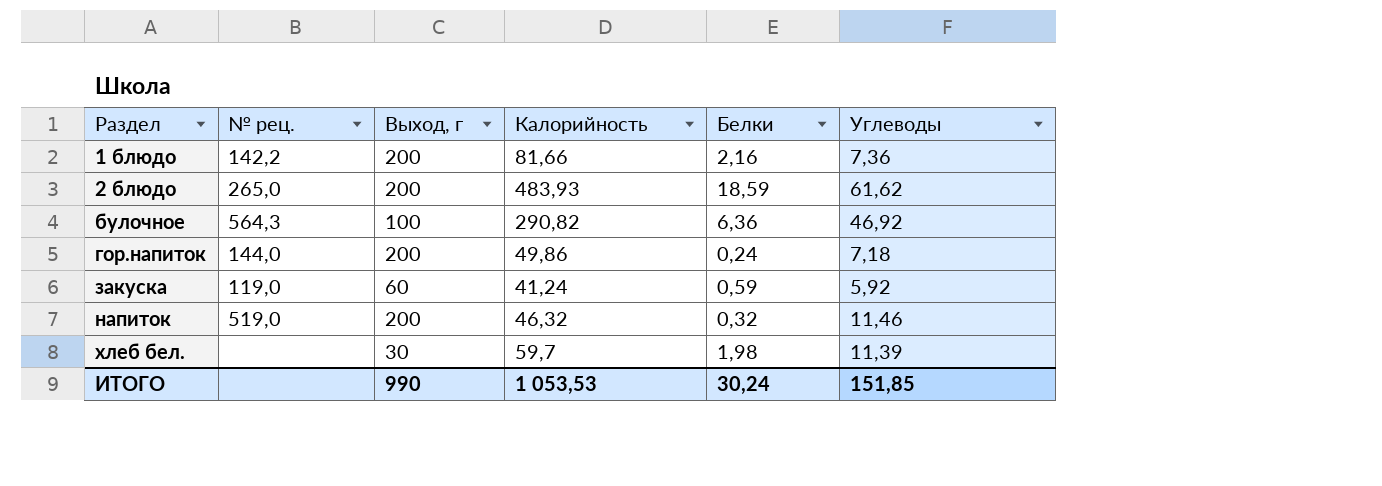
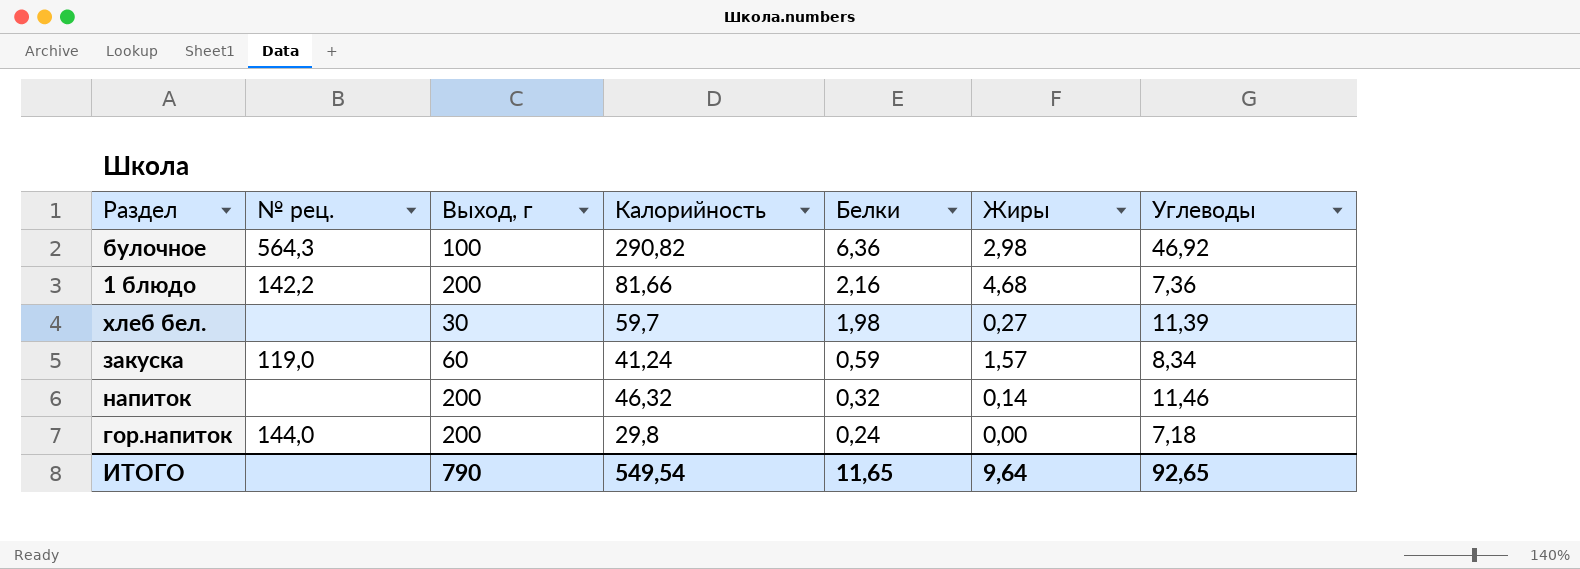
row order: Раздел ascending -> Белки descending
column Жиры | position: none -> 6
row 2 блюдо: 265,0 | 200 | 483,93 | 18,59 | 61,62 -> none
закуска | Углеводы: 5,92 -> 8,34
напиток | № рец.: 519,0 -> none
гор.напиток | Калорийность: 49,86 -> 29,8
ИТОГО | Выход, г: 990 -> 790
ИТОГО | Калорийность: 1 053,53 -> 549,54
ИТОГО | Белки: 30,24 -> 11,65
ИТОГО | Углеводы: 151,85 -> 92,65

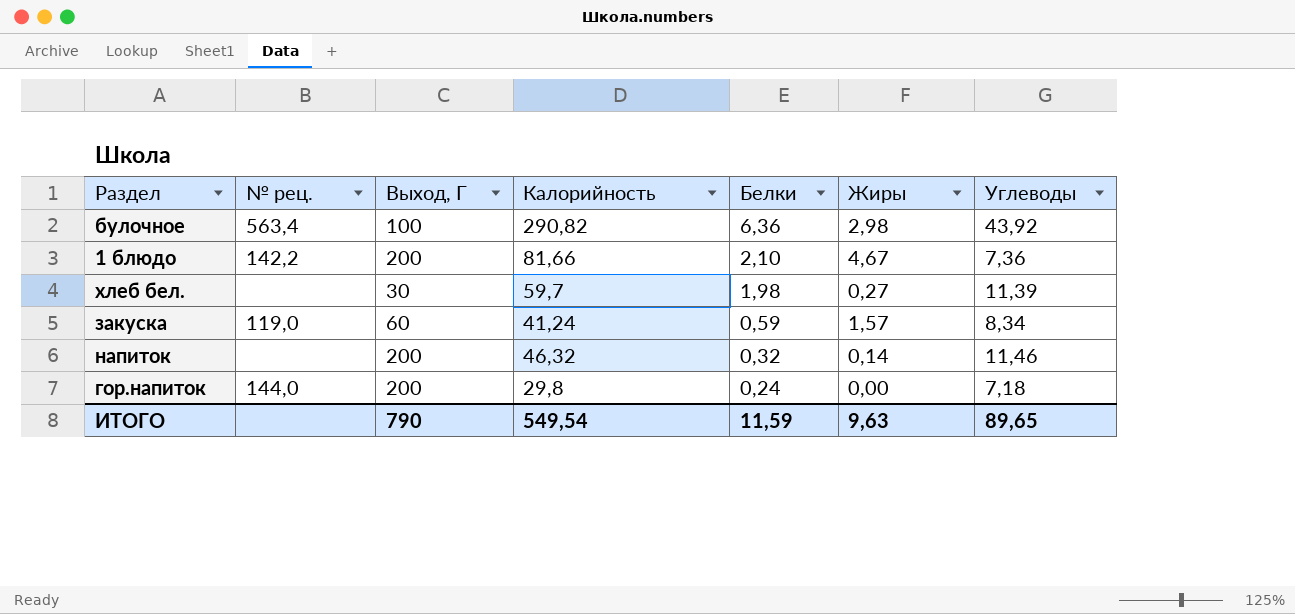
column name: Выход, г -> Выход, Г
булочное | № рец.: 564,3 -> 563,4
булочное | Углеводы: 46,92 -> 43,92
1 блюдо | Белки: 2,16 -> 2,10
1 блюдо | Жиры: 4,68 -> 4,67
ИТОГО | Белки: 11,65 -> 11,59
ИТОГО | Жиры: 9,64 -> 9,63
ИТОГО | Углеводы: 92,65 -> 89,65

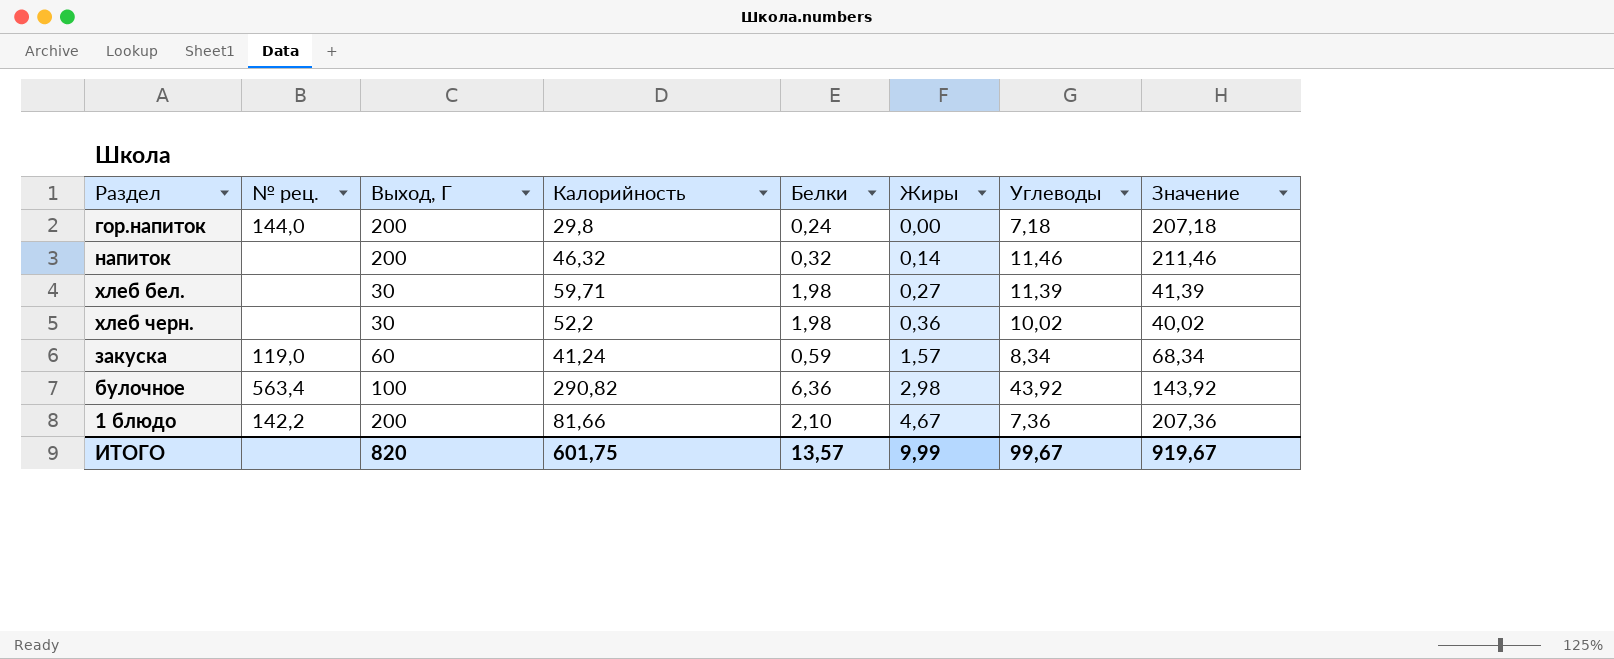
row order: Белки descending -> Жиры ascending
column Значение | formula: none -> [Выход, Г] + [Углеводы]
хлеб бел. | Калорийность: 59,7 -> 59,71
row хлеб черн.: none -> none | 30 | 52,2 | 1,98 | 0,36 | 10,02 | 40,02
ИТОГО | Выход, Г: 790 -> 820
ИТОГО | Калорийность: 549,54 -> 601,75
ИТОГО | Белки: 11,59 -> 13,57
ИТОГО | Жиры: 9,63 -> 9,99
ИТОГО | Углеводы: 89,65 -> 99,67

